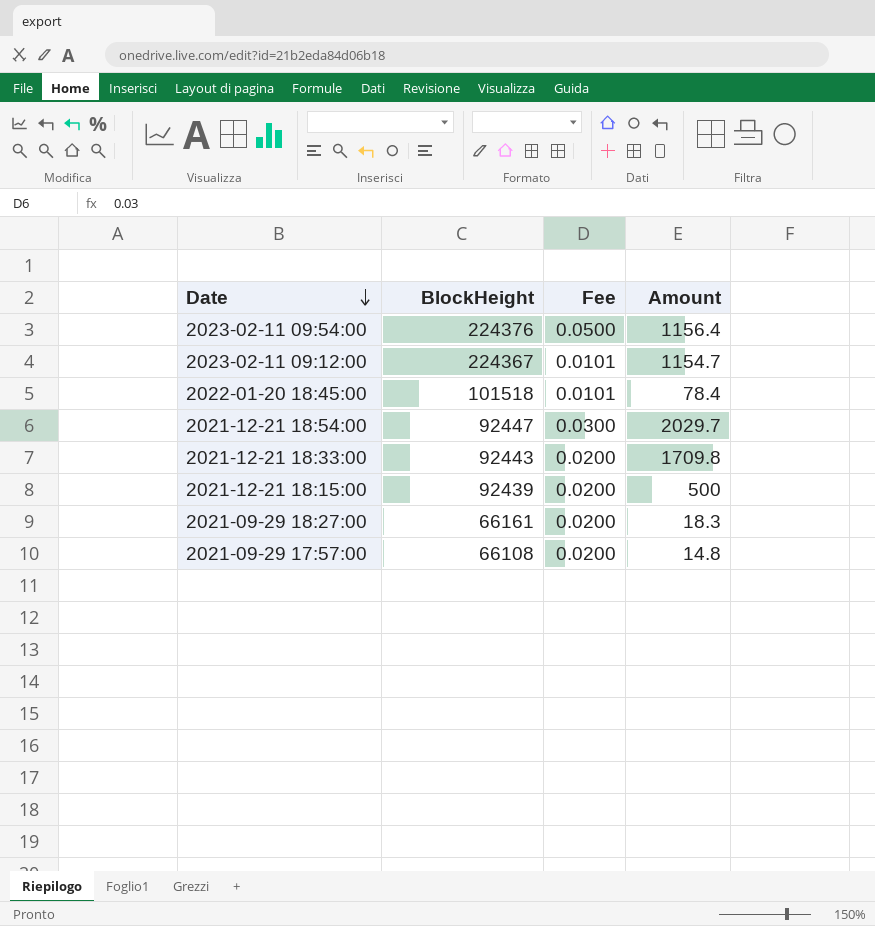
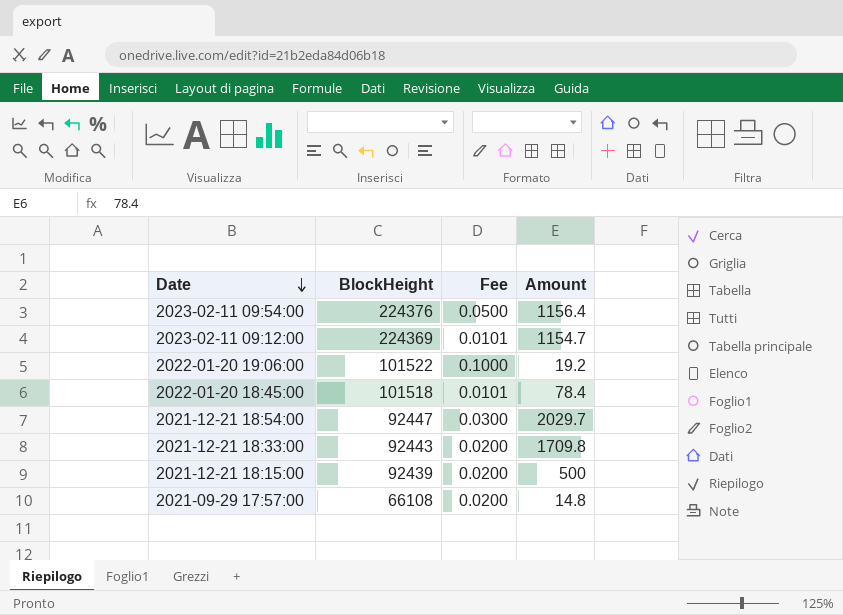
row 2021-09-29 18:27:00: 66161 | 0.0200 | 18.3 -> none
2023-02-11 09:12:00 | BlockHeight: 224367 -> 224369
row 2022-01-20 19:06:00: none -> 101522 | 0.1000 | 19.2

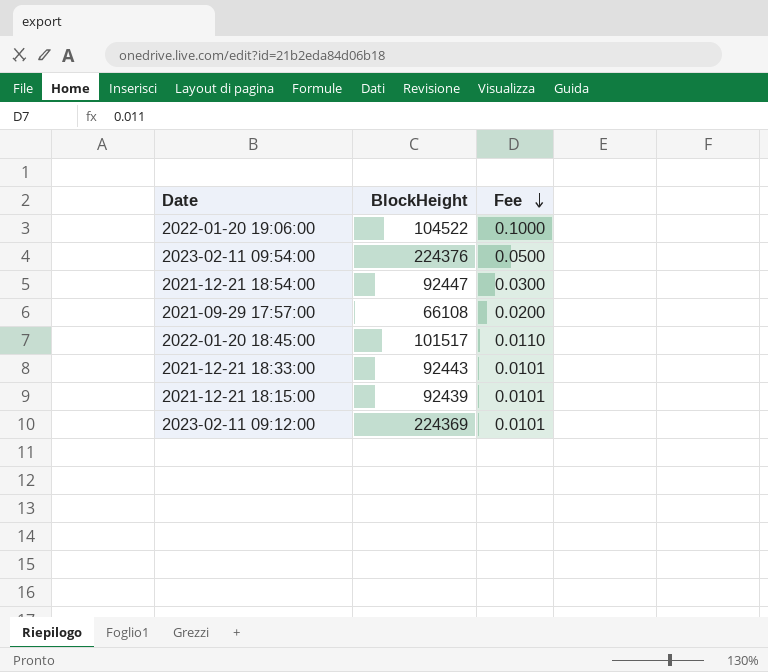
row order: Date descending -> Fee descending
column Amount | position: 4 -> none
2022-01-20 19:06:00 | BlockHeight: 101522 -> 104522
2022-01-20 18:45:00 | BlockHeight: 101518 -> 101517
2022-01-20 18:45:00 | Fee: 0.0101 -> 0.0110
2021-12-21 18:33:00 | Fee: 0.0200 -> 0.0101
2021-12-21 18:15:00 | Fee: 0.0200 -> 0.0101

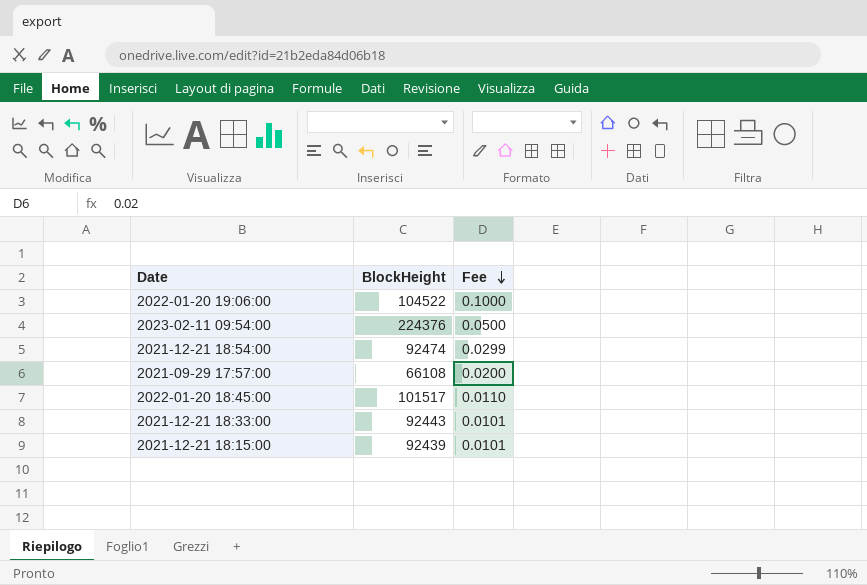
row 2023-02-11 09:12:00: 224369 | 0.0101 -> none
2021-12-21 18:54:00 | BlockHeight: 92447 -> 92474
2021-12-21 18:54:00 | Fee: 0.0300 -> 0.0299

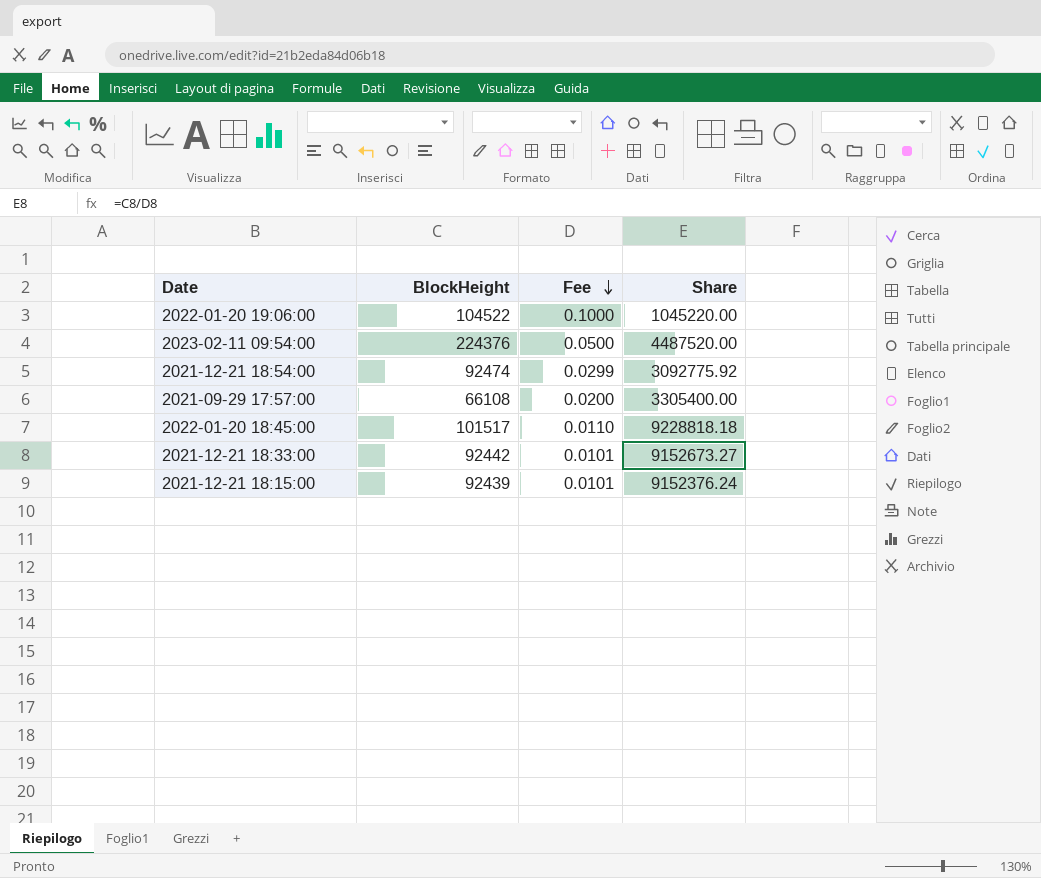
column Share | formula: none -> [BlockHeight] / [Fee]
2021-12-21 18:33:00 | BlockHeight: 92443 -> 92442

